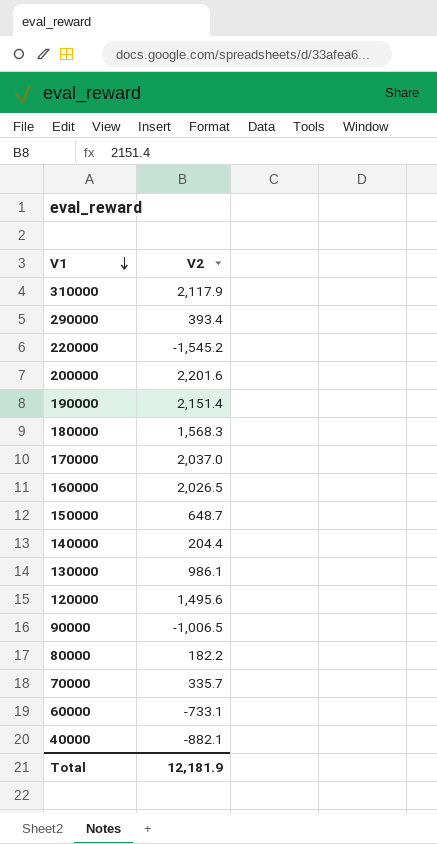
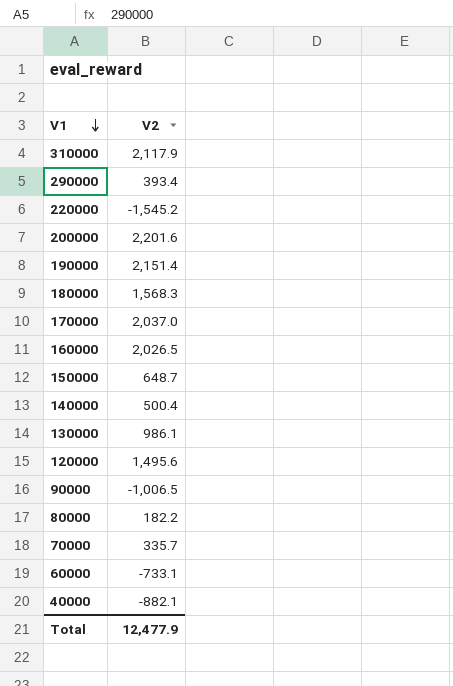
140000 | V2: 204.4 -> 500.4
Total | V2: 12,181.9 -> 12,477.9

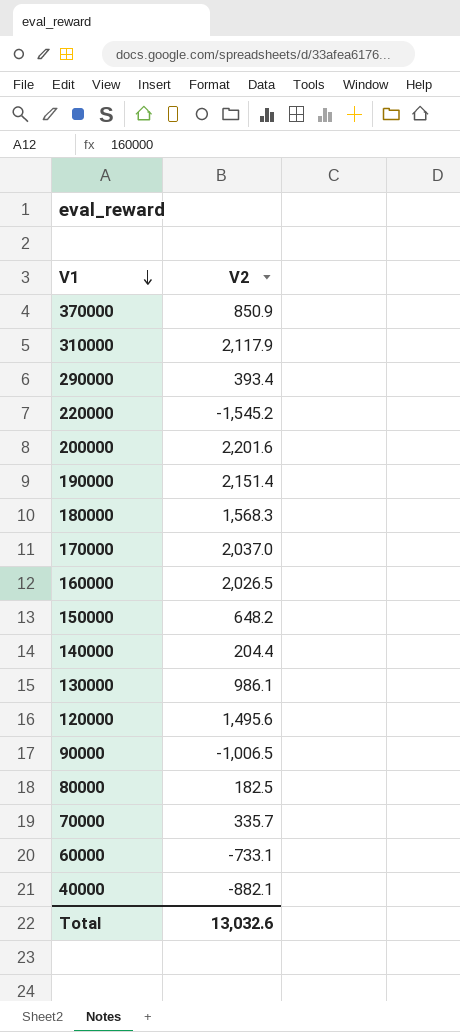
row 370000: none -> 850.9
150000 | V2: 648.7 -> 648.2
140000 | V2: 500.4 -> 204.4
80000 | V2: 182.2 -> 182.5
Total | V2: 12,477.9 -> 13,032.6

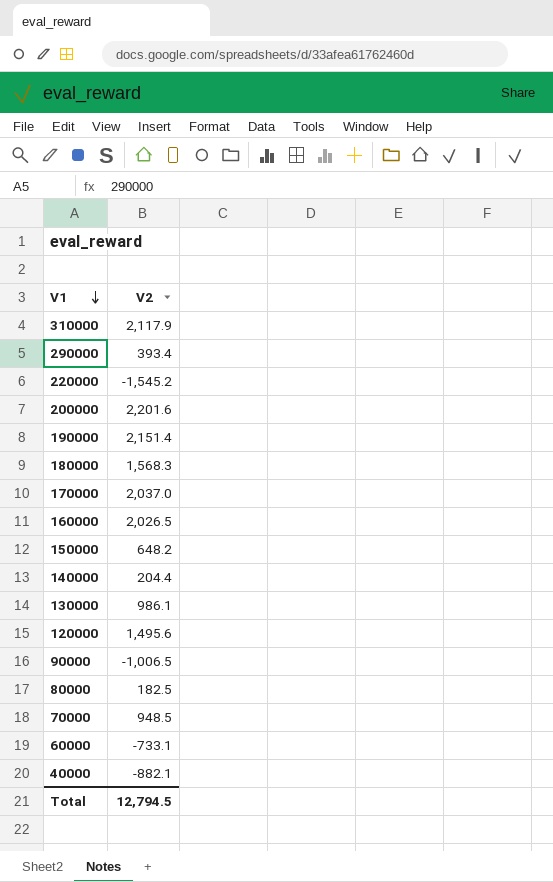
row 370000: 850.9 -> none
70000 | V2: 335.7 -> 948.5
Total | V2: 13,032.6 -> 12,794.5

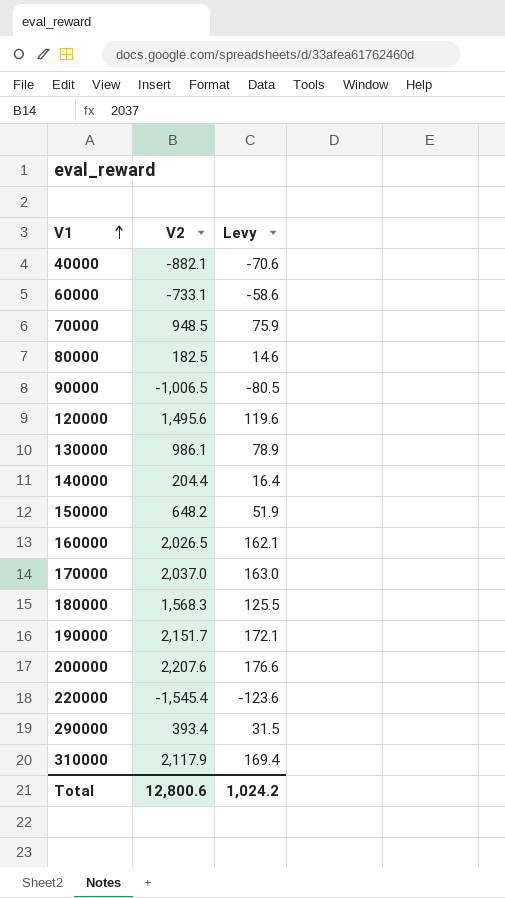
row order: V1 descending -> V1 ascending
column Levy | formula: none -> [V2] * 0.08
190000 | V2: 2,151.4 -> 2,151.7
200000 | V2: 2,201.6 -> 2,207.6
220000 | V2: -1,545.2 -> -1,545.4
Total | V2: 12,794.5 -> 12,800.6

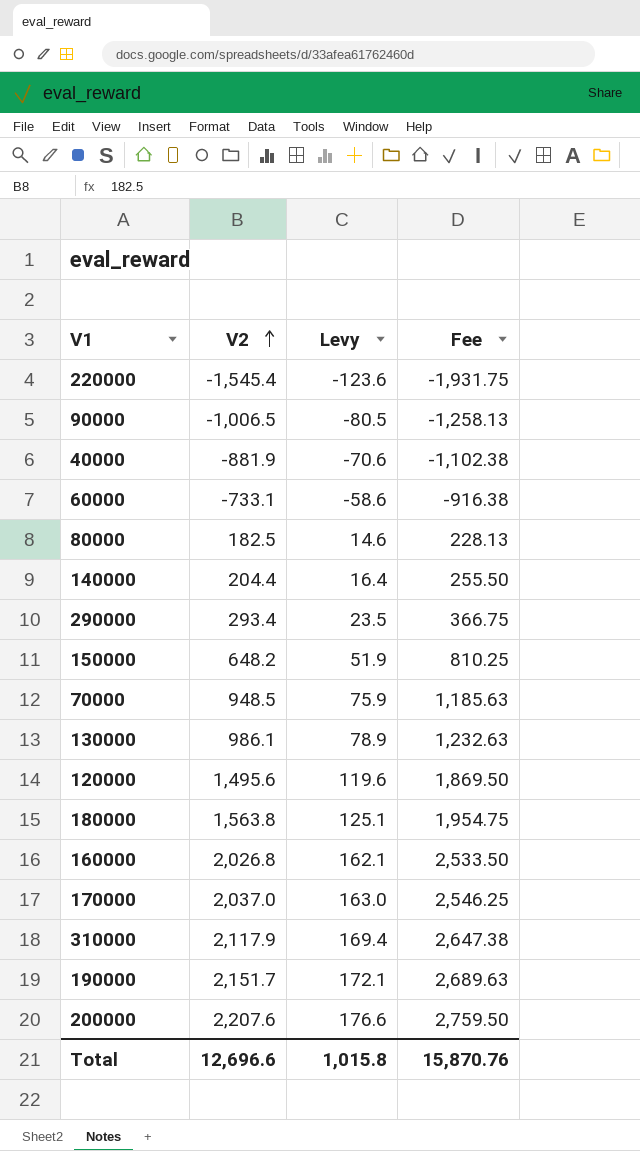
row order: V1 ascending -> V2 ascending
column Fee | formula: none -> [V2] * 1.25
40000 | V2: -882.1 -> -881.9
290000 | V2: 393.4 -> 293.4
290000 | Levy: 31.5 -> 23.5
180000 | V2: 1,568.3 -> 1,563.8
180000 | Levy: 125.5 -> 125.1
160000 | V2: 2,026.5 -> 2,026.8
Total | V2: 12,800.6 -> 12,696.6
Total | Levy: 1,024.2 -> 1,015.8

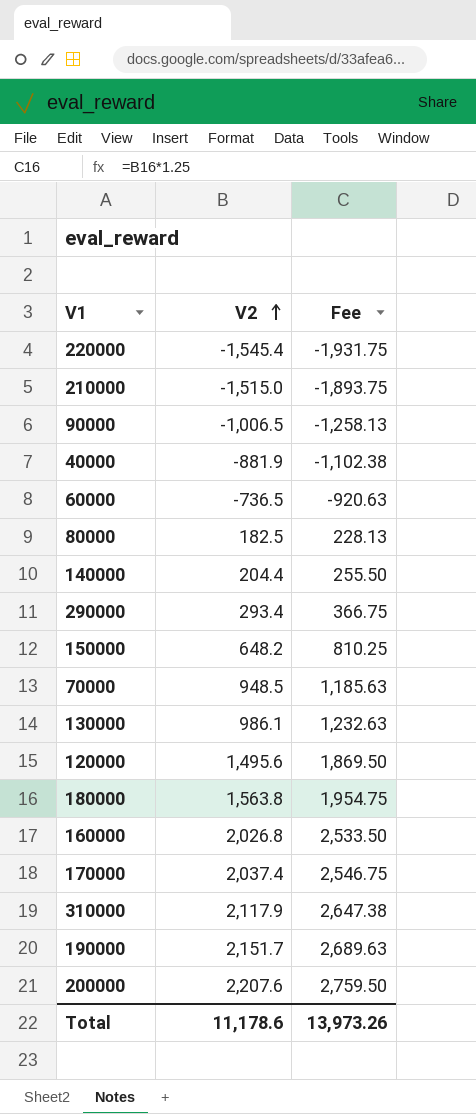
column Levy | formula: [V2] * 0.08 -> none
row 210000: none -> -1,515.0 | -1,893.75
60000 | V2: -733.1 -> -736.5
60000 | Fee: -916.38 -> -920.63
170000 | V2: 2,037.0 -> 2,037.4
170000 | Fee: 2,546.25 -> 2,546.75
Total | V2: 12,696.6 -> 11,178.6
Total | Fee: 15,870.76 -> 13,973.26

